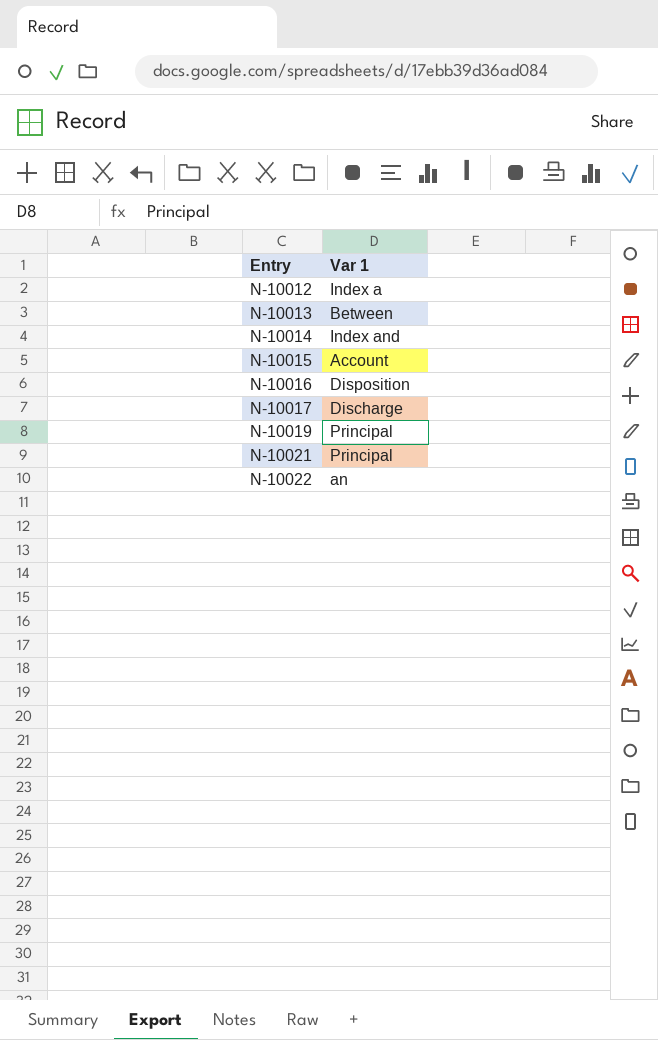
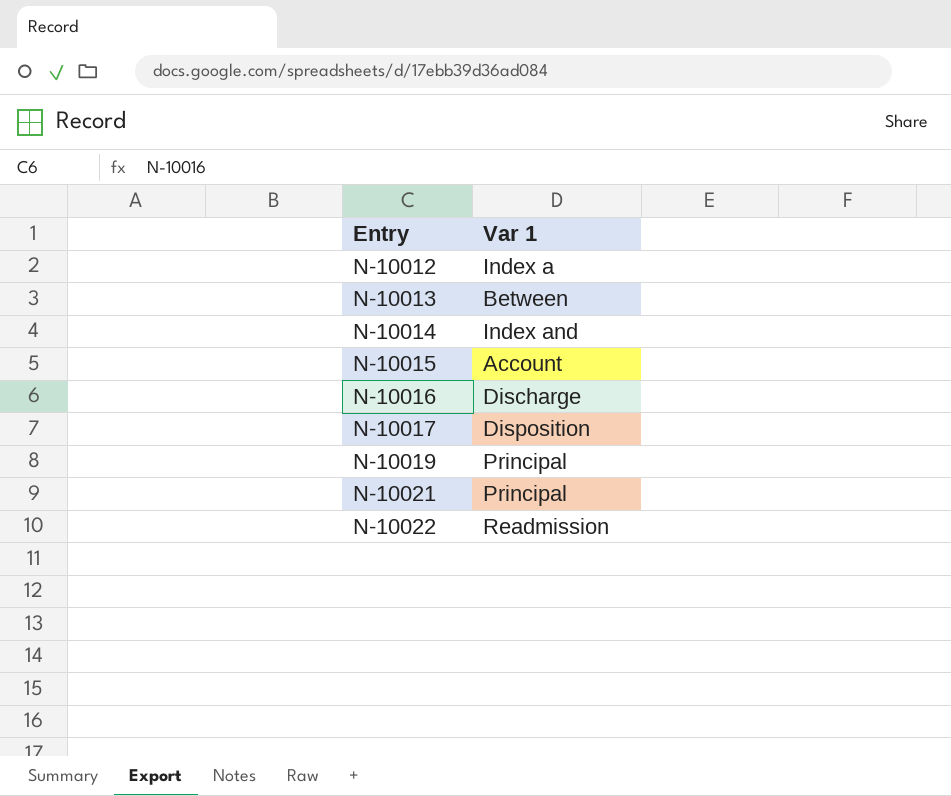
N-10016 | Var 1: Disposition -> Discharge
N-10017 | Var 1: Discharge -> Disposition
N-10022 | Var 1: an -> Readmission

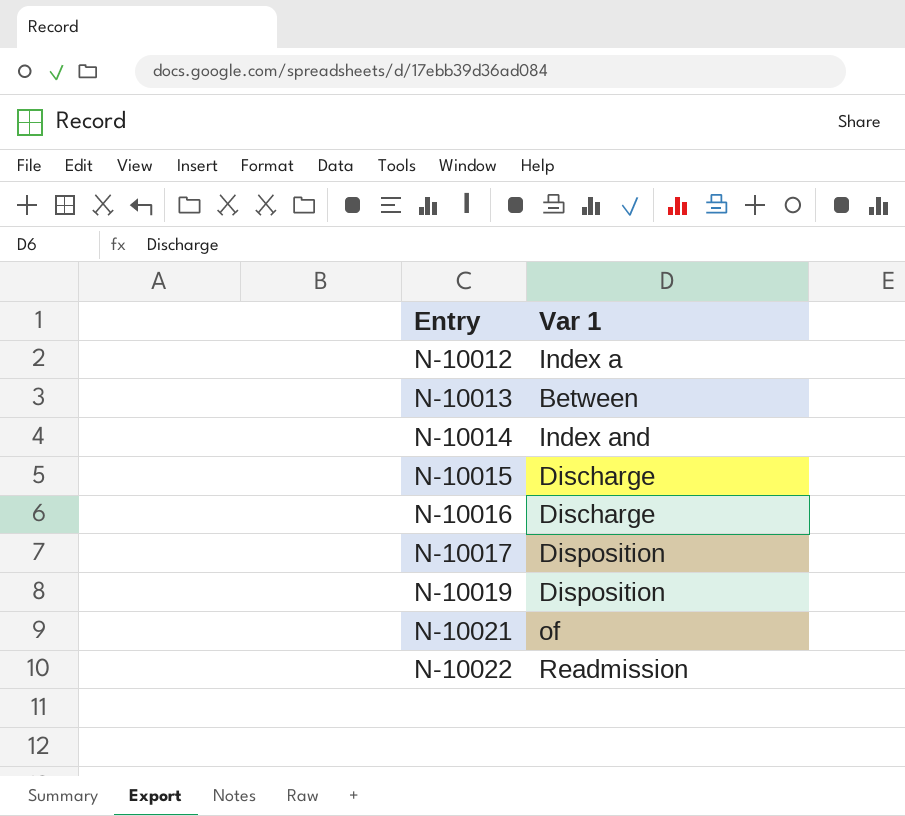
N-10015 | Var 1: Account -> Discharge
N-10019 | Var 1: Principal -> Disposition
N-10021 | Var 1: Principal -> of

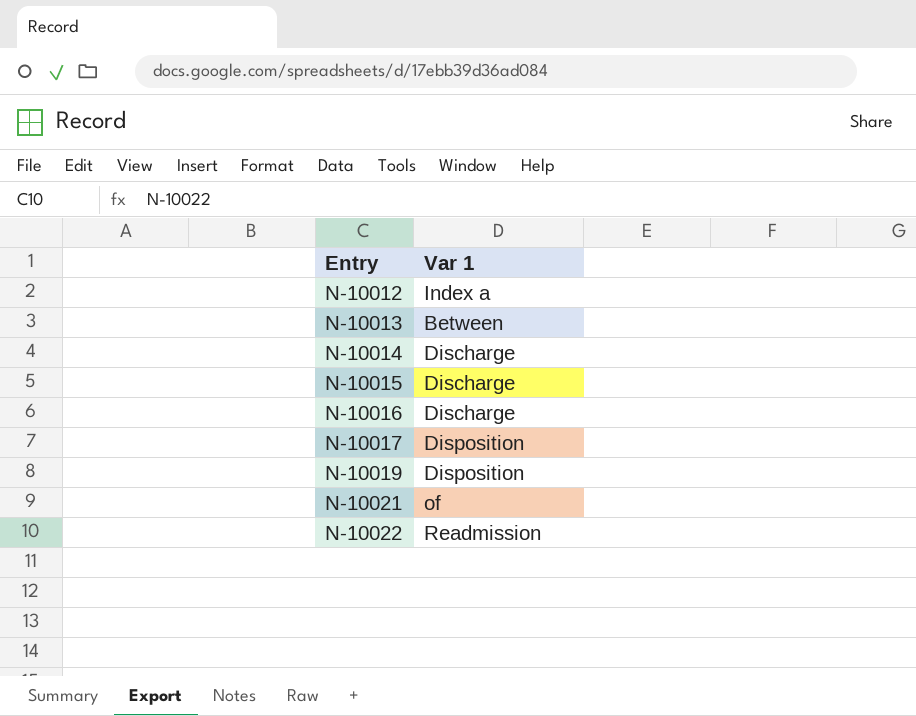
N-10014 | Var 1: Index and -> Discharge

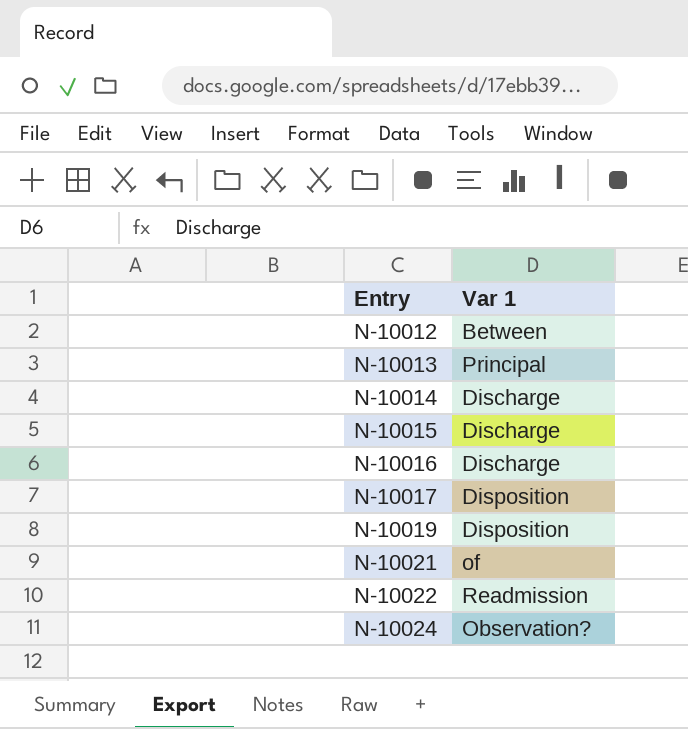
N-10012 | Var 1: Index a -> Between
N-10013 | Var 1: Between -> Principal
row N-10024: none -> Observation?

